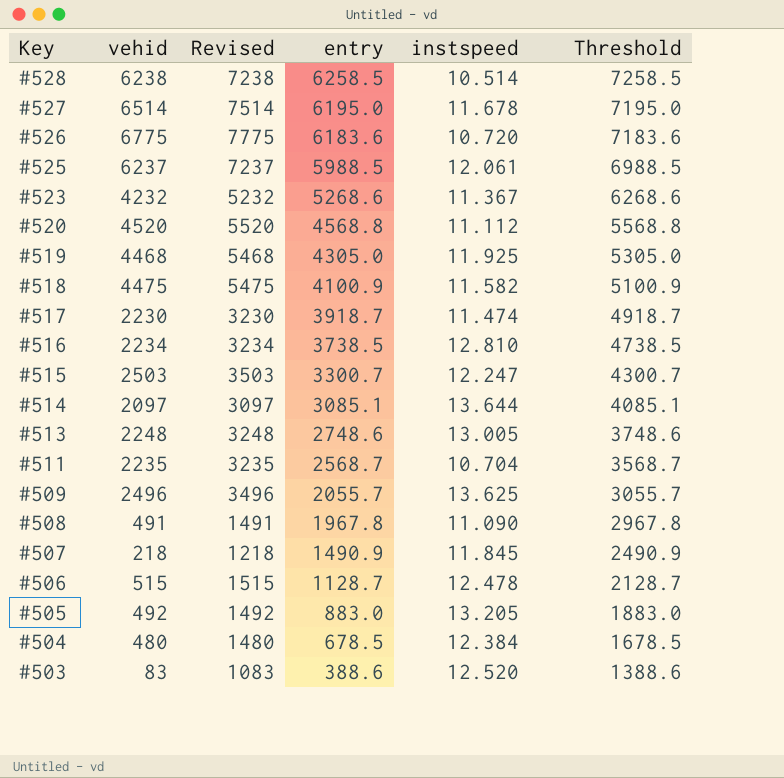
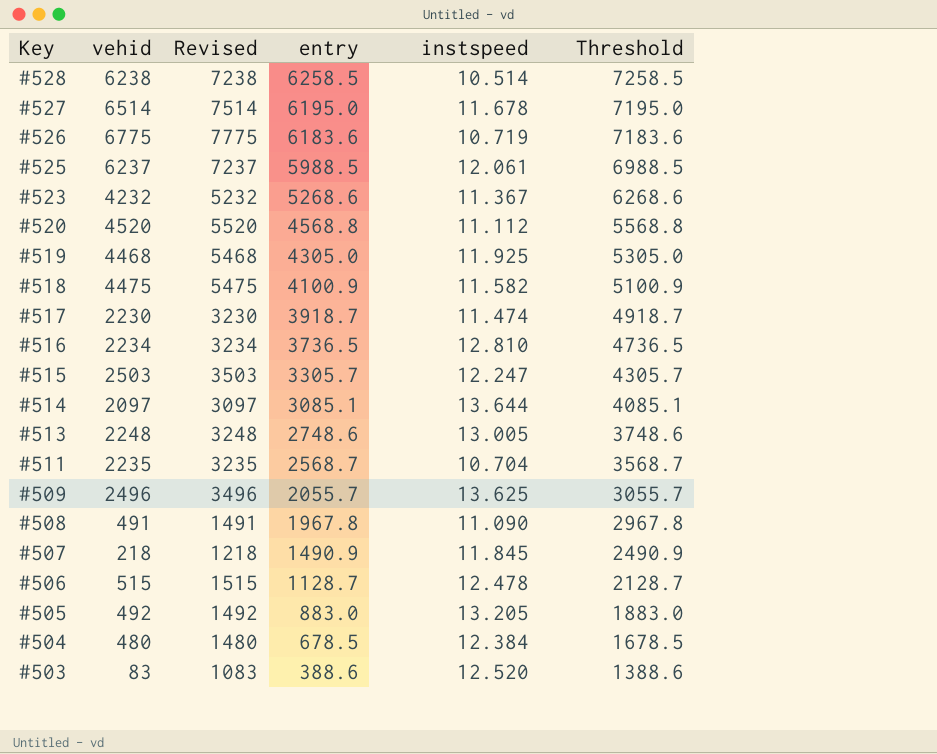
#526 | instspeed: 10.720 -> 10.719
#516 | entry: 3738.5 -> 3736.5
#516 | Threshold: 4738.5 -> 4736.5
#515 | entry: 3300.7 -> 3305.7
#515 | Threshold: 4300.7 -> 4305.7

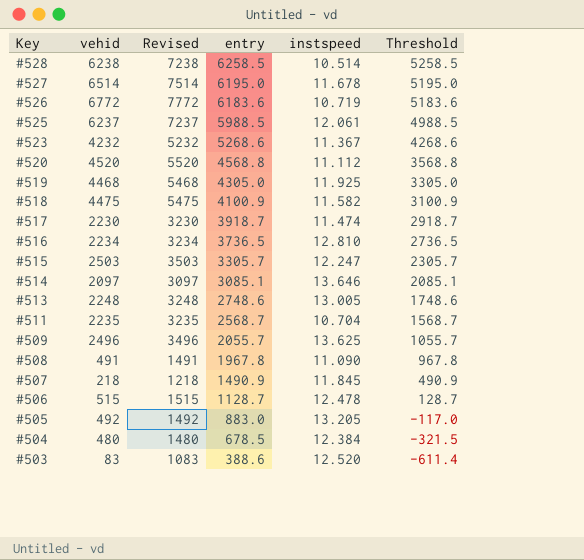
column Threshold | formula: [entry] + 1000 -> [entry] - 1000
#526 | vehid: 6775 -> 6772
#526 | Revised: 7775 -> 7772
#514 | instspeed: 13.644 -> 13.646

